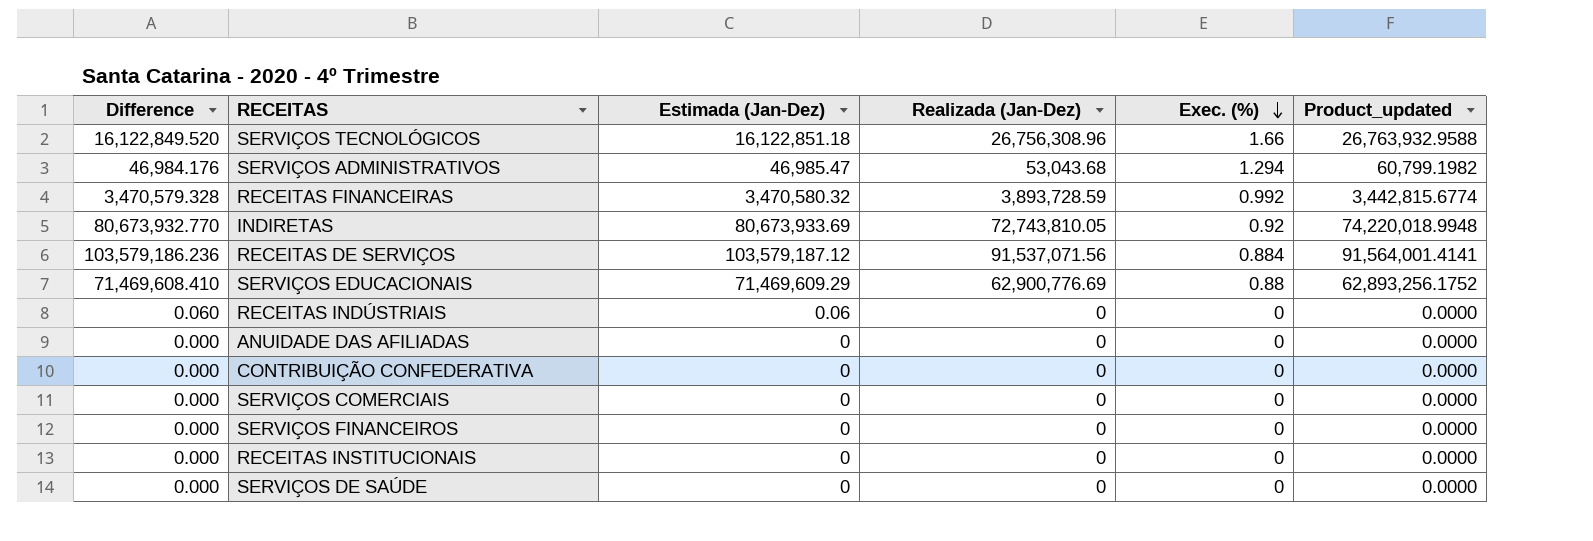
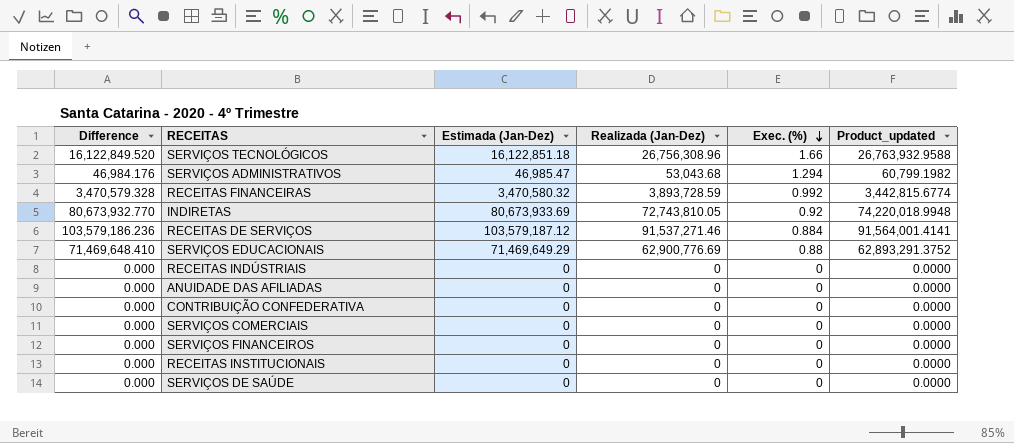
RECEITAS DE SERVIÇOS | Realizada (Jan-Dez): 91,537,071.56 -> 91,537,271.46
SERVIÇOS EDUCACIONAIS | Difference: 71,469,608.410 -> 71,469,648.410
SERVIÇOS EDUCACIONAIS | Estimada (Jan-Dez): 71,469,609.29 -> 71,469,649.29
SERVIÇOS EDUCACIONAIS | Product_updated: 62,893,256.1752 -> 62,893,291.3752
RECEITAS INDÚSTRIAIS | Difference: 0.060 -> 0.000
RECEITAS INDÚSTRIAIS | Estimada (Jan-Dez): 0.06 -> 0

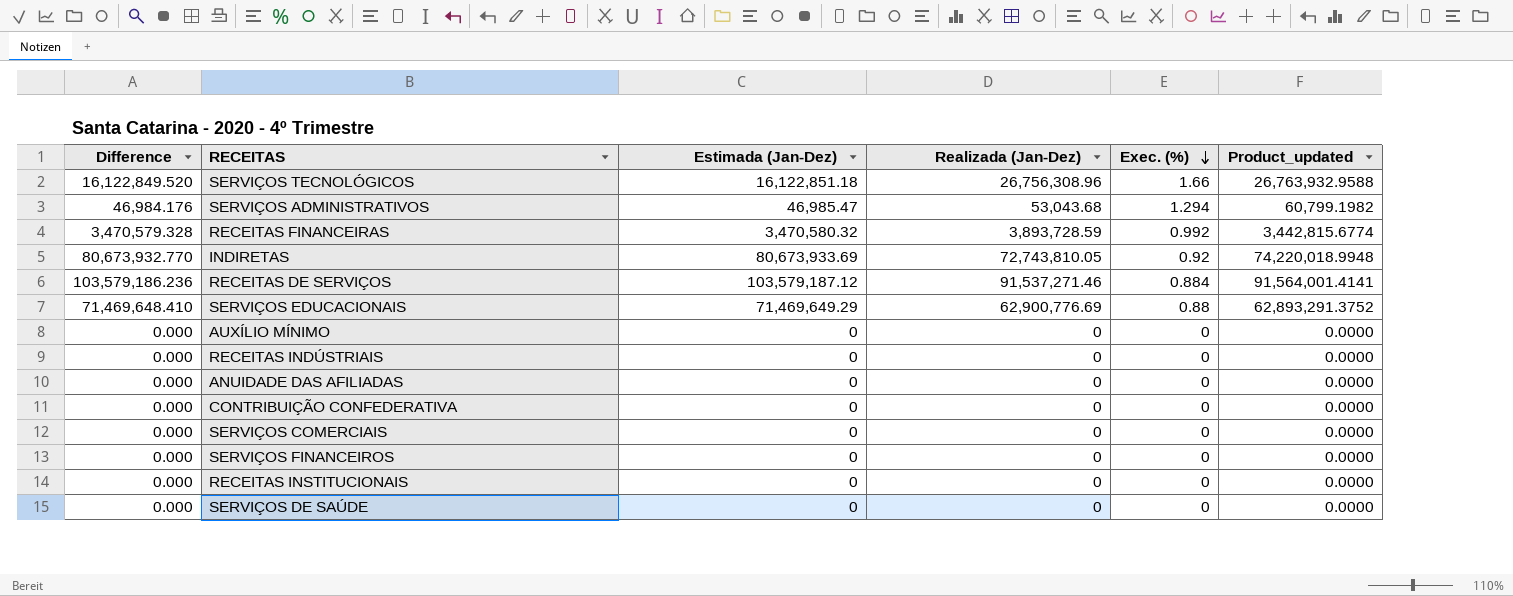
row AUXÍLIO MÍNIMO: none -> 0.000 | 0 | 0 | 0 | 0.0000

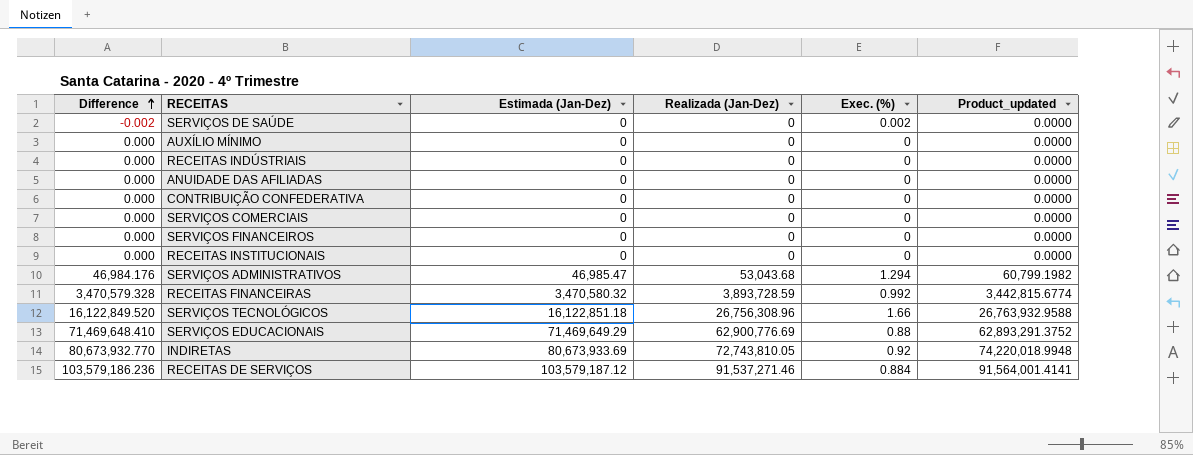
row order: Exec. (%) descending -> Difference ascending
SERVIÇOS DE SAÚDE | Difference: 0.000 -> -0.002
SERVIÇOS DE SAÚDE | Exec. (%): 0 -> 0.002

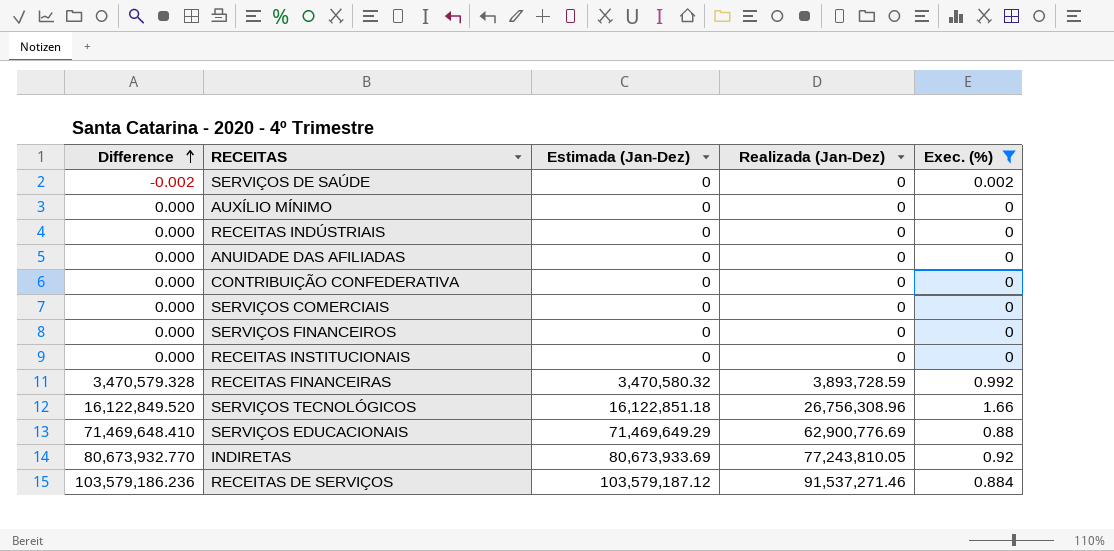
filter: none -> Exec. (%) != 1.294
column Product_updated | formula: [Estimada (Jan-Dez)] * [Exec. (%)] -> none
INDIRETAS | Realizada (Jan-Dez): 72,743,810.05 -> 77,243,810.05

